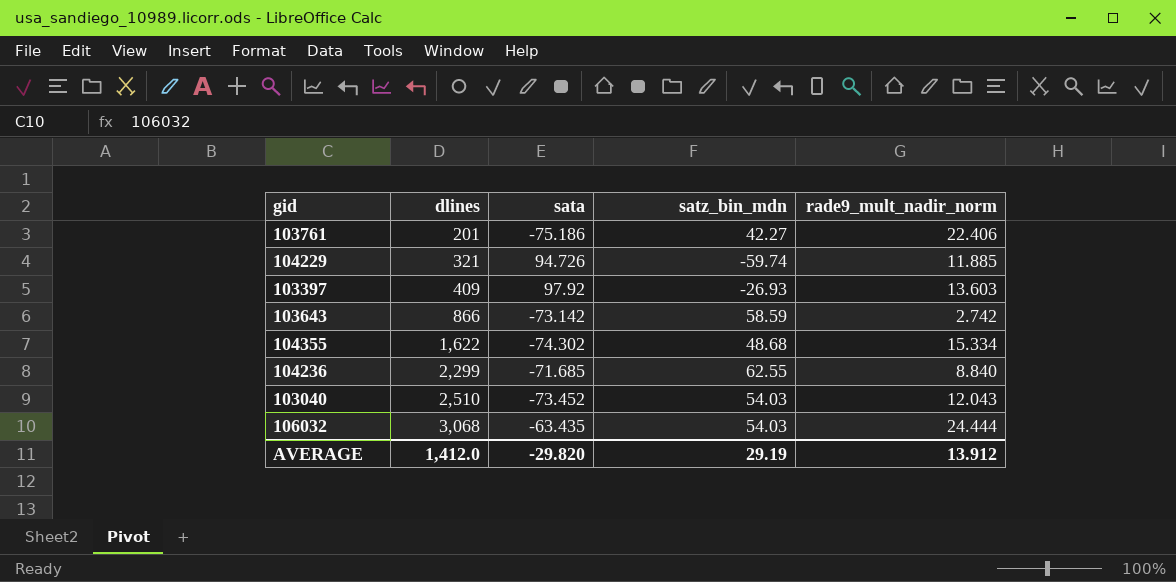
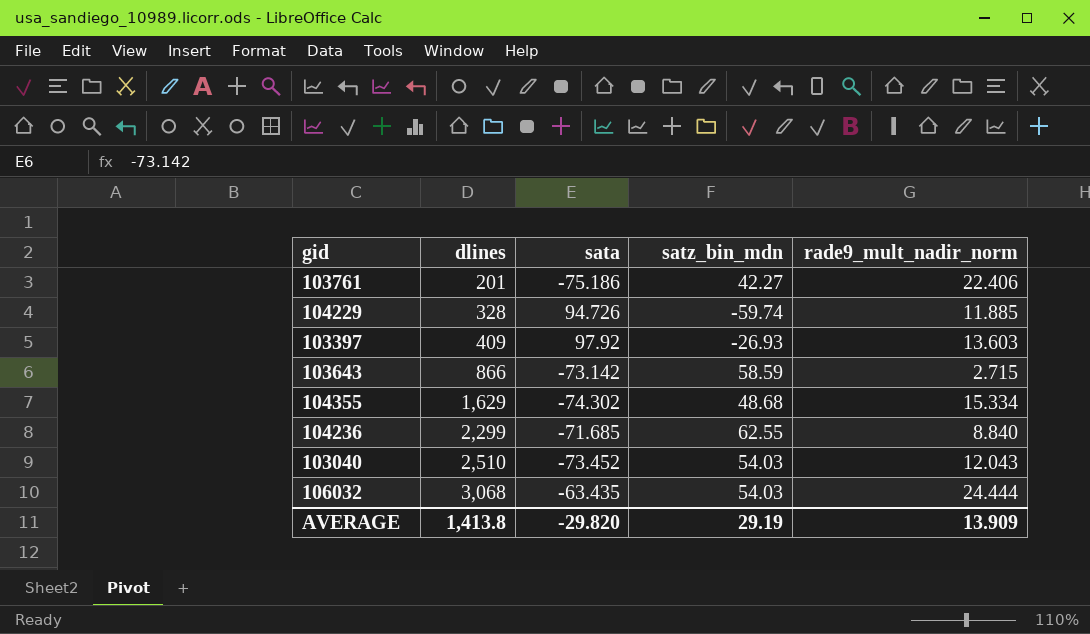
104229 | dlines: 321 -> 328
103643 | rade9_mult_nadir_norm: 2.742 -> 2.715
104355 | dlines: 1,622 -> 1,629
AVERAGE | dlines: 1,412.0 -> 1,413.8
AVERAGE | rade9_mult_nadir_norm: 13.912 -> 13.909

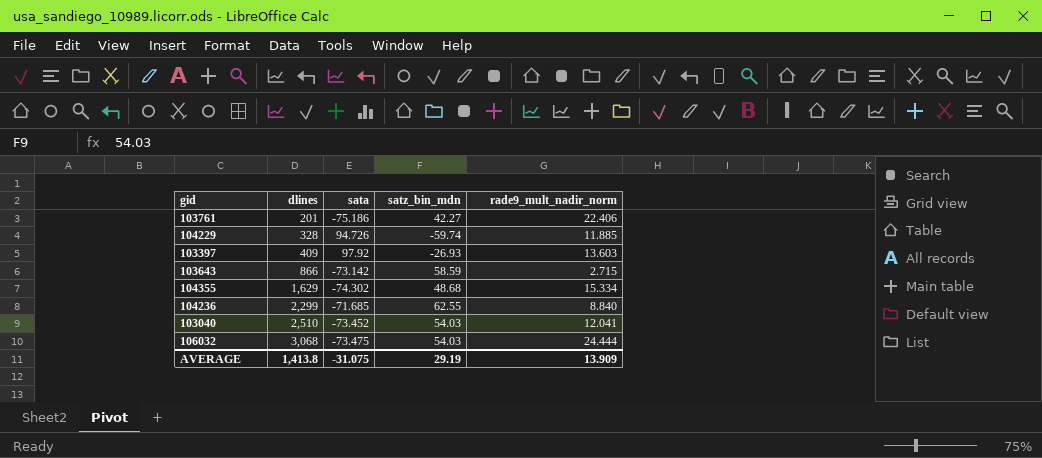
103040 | rade9_mult_nadir_norm: 12.043 -> 12.041
106032 | sata: -63.435 -> -73.475
AVERAGE | sata: -29.820 -> -31.075

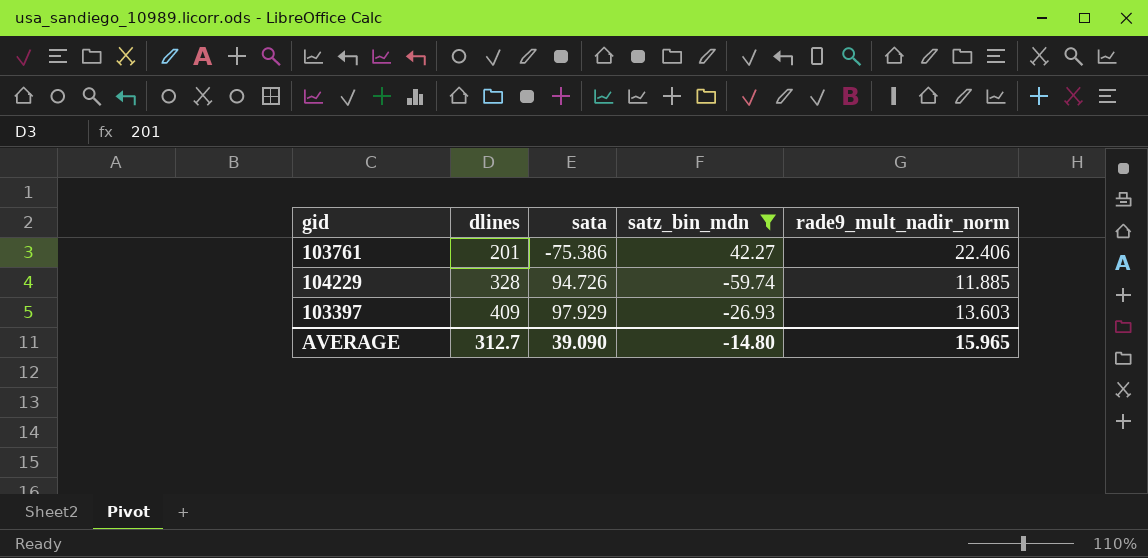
filter: none -> satz_bin_mdn <= 42.27
103761 | sata: -75.186 -> -75.386
103397 | sata: 97.92 -> 97.929
AVERAGE | dlines: 1,413.8 -> 312.7
AVERAGE | sata: -31.075 -> 39.090
AVERAGE | satz_bin_mdn: 29.19 -> -14.80
AVERAGE | rade9_mult_nadir_norm: 13.909 -> 15.965

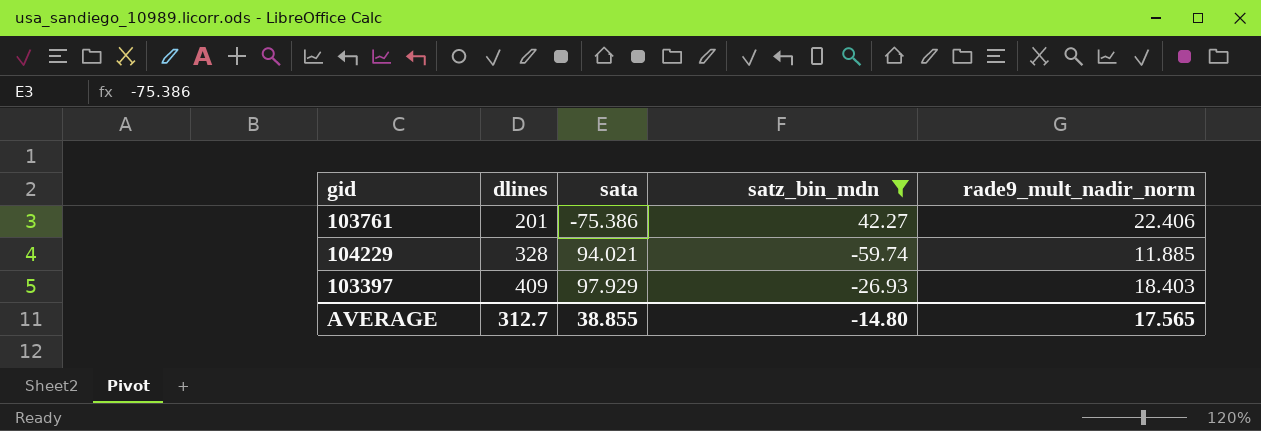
104229 | sata: 94.726 -> 94.021
103397 | rade9_mult_nadir_norm: 13.603 -> 18.403
AVERAGE | sata: 39.090 -> 38.855
AVERAGE | rade9_mult_nadir_norm: 15.965 -> 17.565

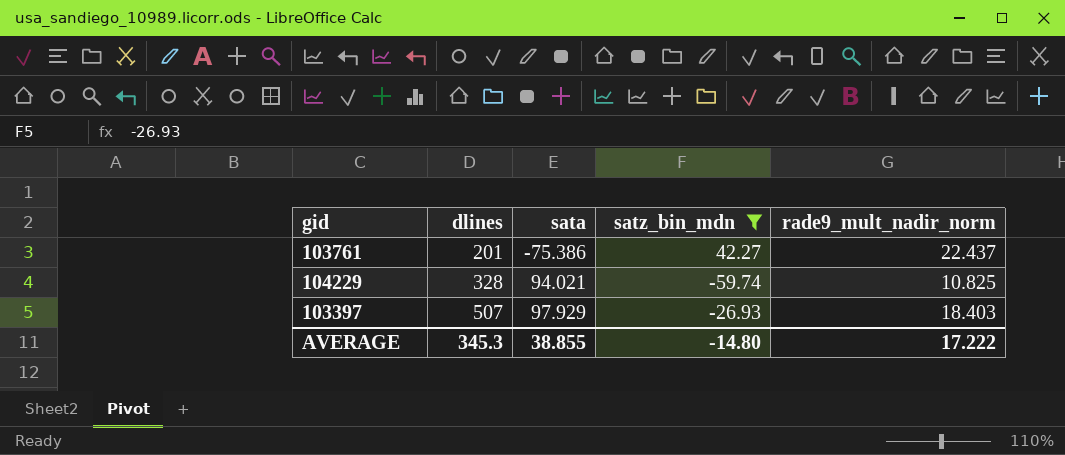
103761 | rade9_mult_nadir_norm: 22.406 -> 22.437
104229 | rade9_mult_nadir_norm: 11.885 -> 10.825
103397 | dlines: 409 -> 507
AVERAGE | dlines: 312.7 -> 345.3
AVERAGE | rade9_mult_nadir_norm: 17.565 -> 17.222

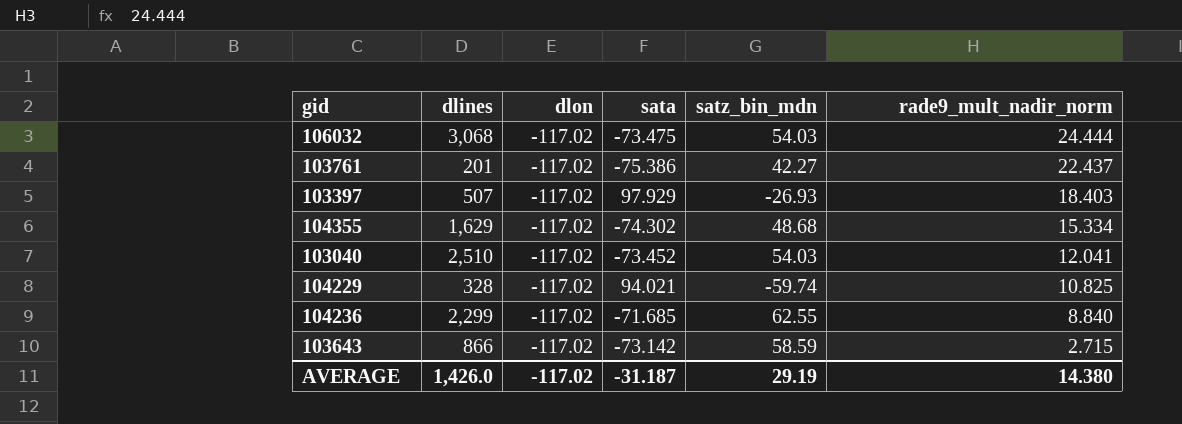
filter: satz_bin_mdn <= 42.27 -> none
row order: dlines ascending -> rade9_mult_nadir_norm descending
column dlon | position: none -> 3
AVERAGE | dlines: 345.3 -> 1,426.0
AVERAGE | sata: 38.855 -> -31.187
AVERAGE | satz_bin_mdn: -14.80 -> 29.19
AVERAGE | rade9_mult_nadir_norm: 17.222 -> 14.380

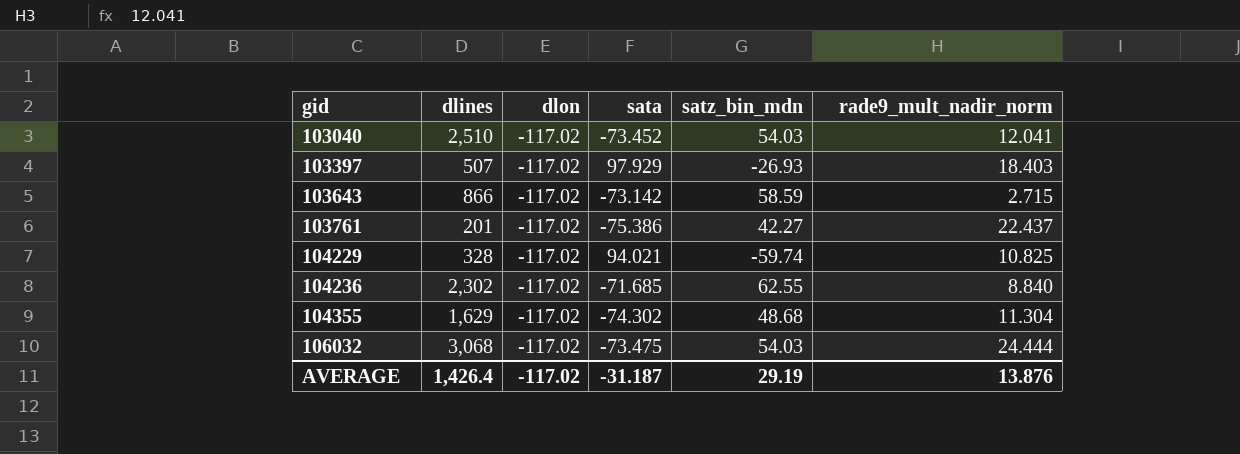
row order: rade9_mult_nadir_norm descending -> gid ascending
104236 | dlines: 2,299 -> 2,302
104355 | rade9_mult_nadir_norm: 15.334 -> 11.304
AVERAGE | dlines: 1,426.0 -> 1,426.4
AVERAGE | rade9_mult_nadir_norm: 14.380 -> 13.876

